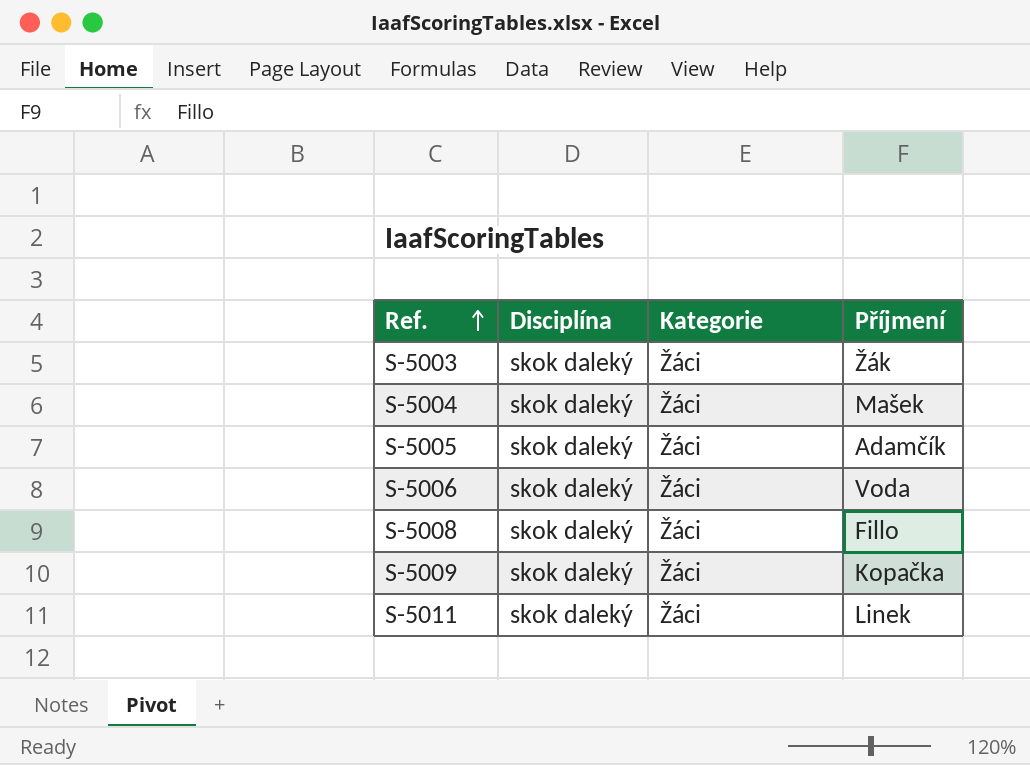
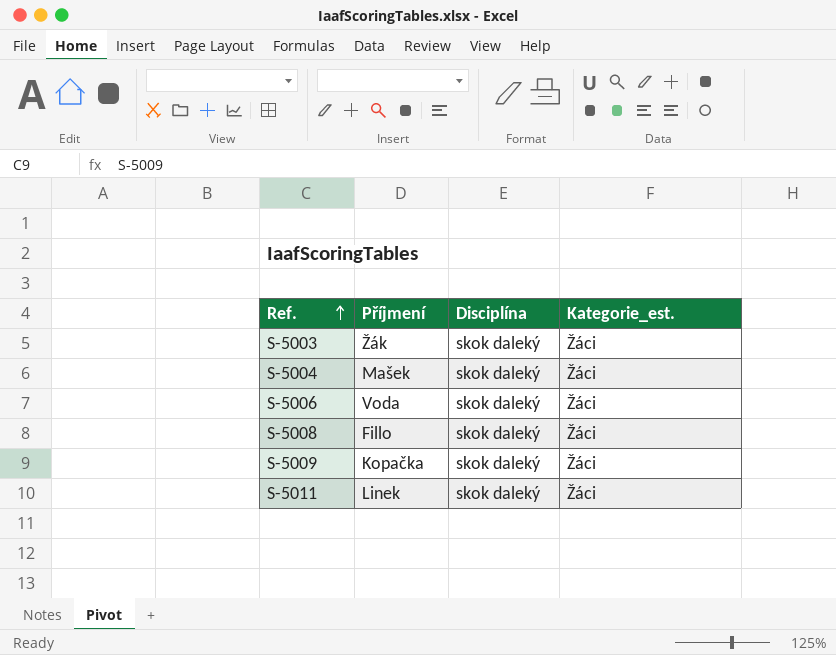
column Příjmení | position: 4 -> 2
column name: Kategorie -> Kategorie_est.
row S-5005: skok daleký | Žáci | Adamčík -> none

